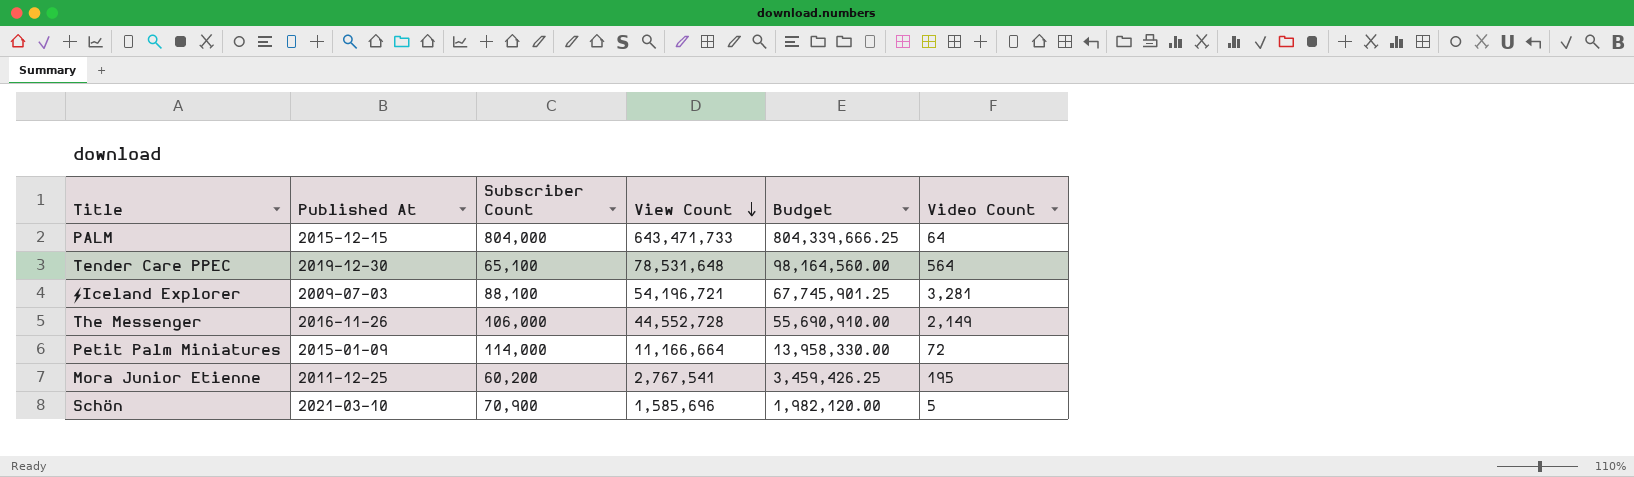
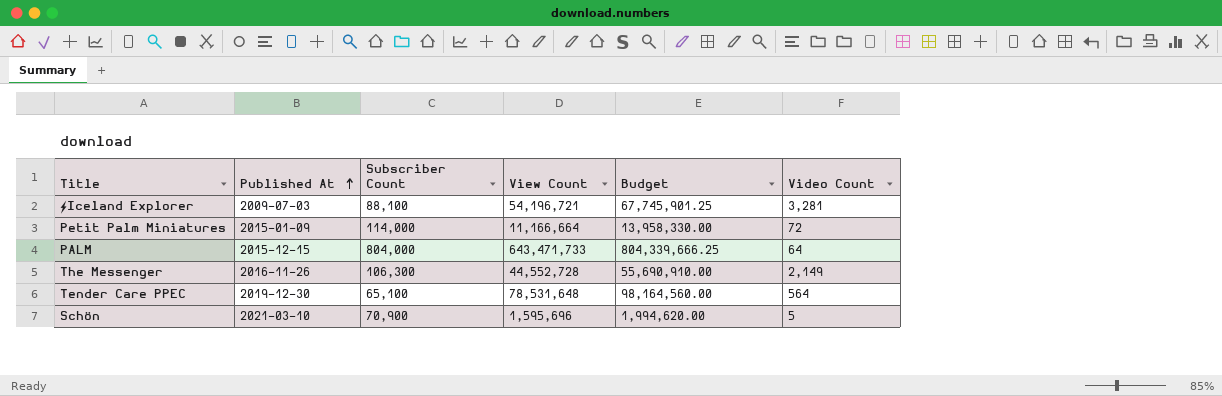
row order: View Count descending -> Published At ascending
row Mora Junior Etienne: 2011-12-25 | 60,200 | 2,767,541 | 3,459,426.25 | 195 -> none
The Messenger | Subscriber Count: 106,000 -> 106,300
Schön | View Count: 1,585,696 -> 1,595,696
Schön | Budget: 1,982,120.00 -> 1,994,620.00

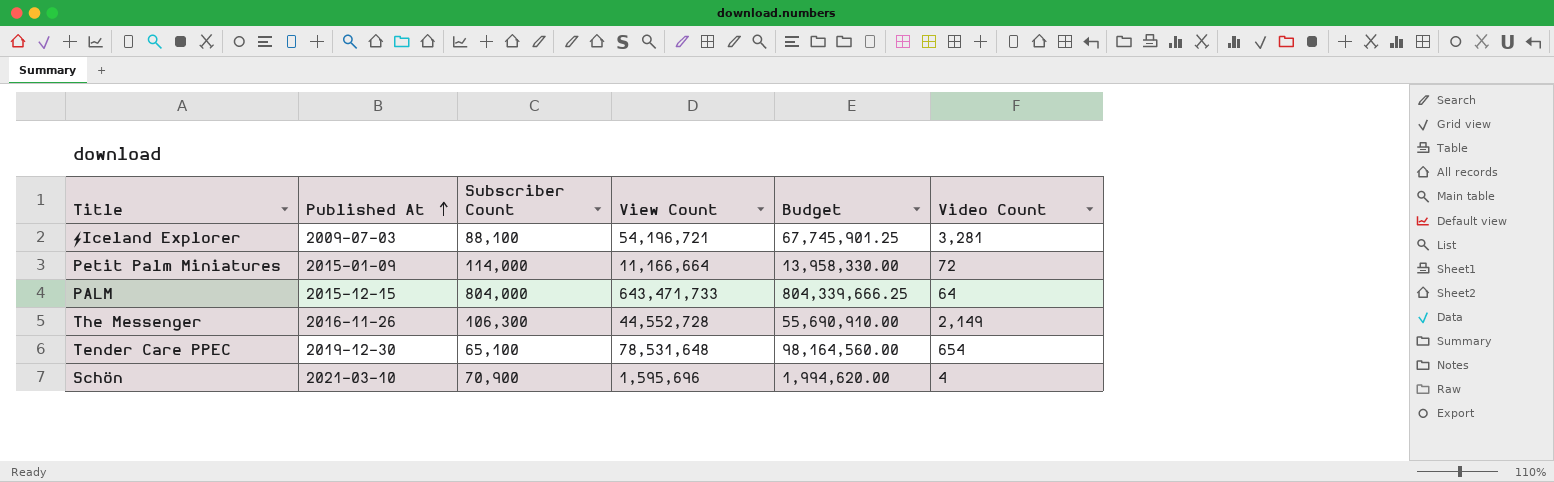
Tender Care PPEC | Video Count: 564 -> 654
Schön | Video Count: 5 -> 4

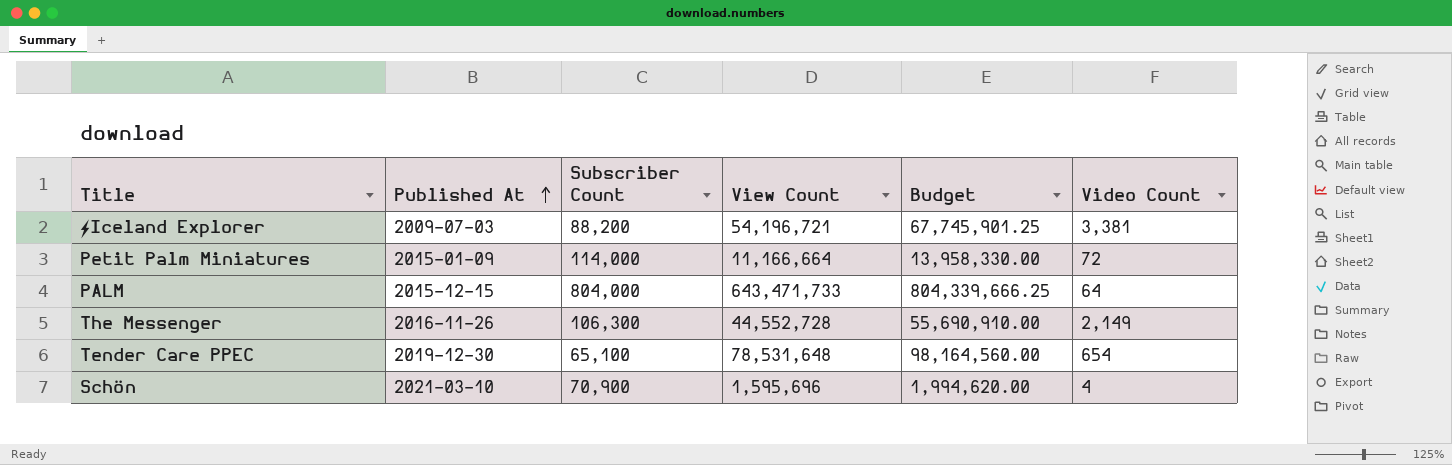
⚡Iceland Explorer | Subscriber Count: 88,100 -> 88,200
⚡Iceland Explorer | Video Count: 3,281 -> 3,381

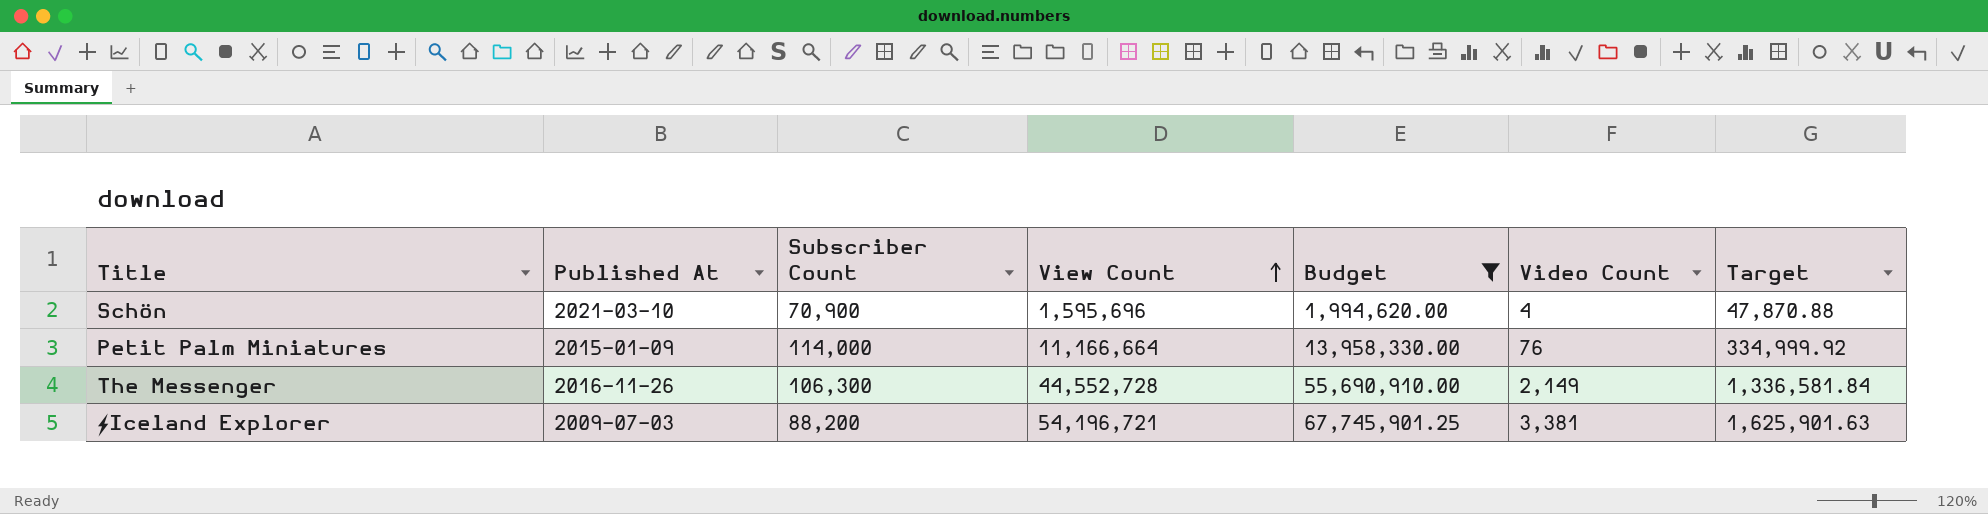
filter: none -> Budget <= 67,745,901.25
row order: Published At ascending -> View Count ascending
column Target | formula: none -> [View Count] * 0.03
Petit Palm Miniatures | Video Count: 72 -> 76

